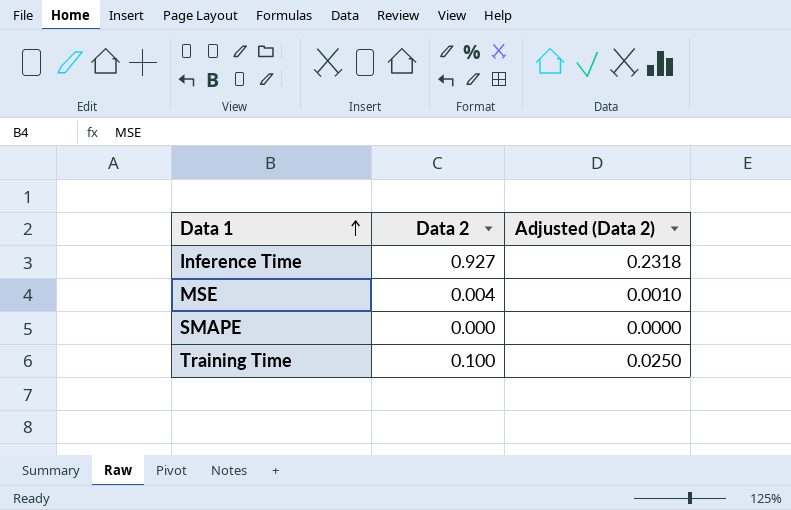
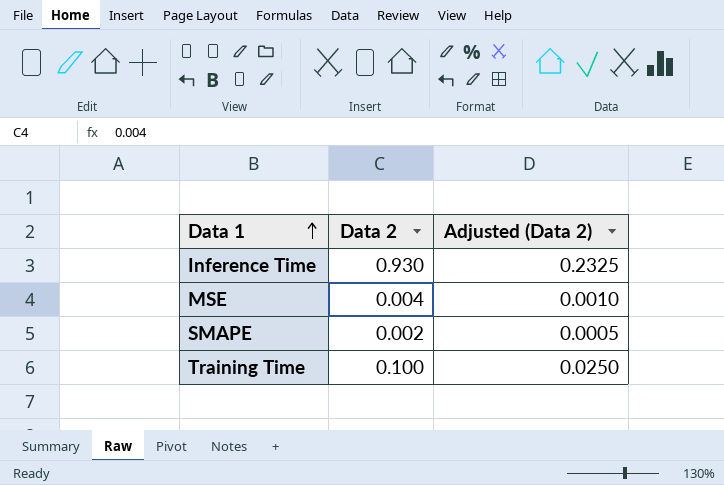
Inference Time | Data 2: 0.927 -> 0.930
Inference Time | Adjusted (Data 2): 0.2318 -> 0.2325
SMAPE | Data 2: 0.000 -> 0.002
SMAPE | Adjusted (Data 2): 0.0000 -> 0.0005

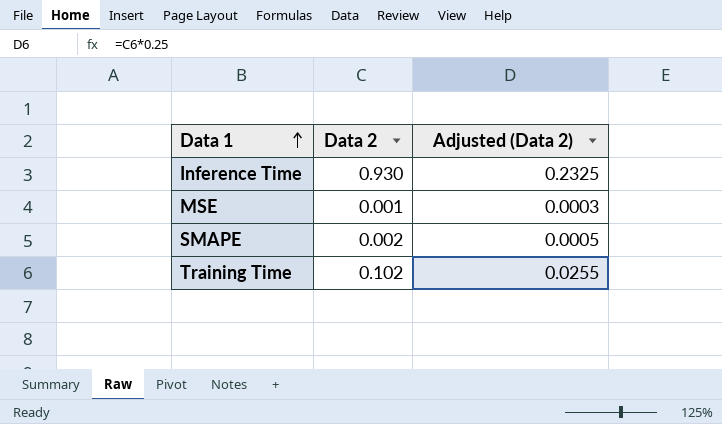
MSE | Data 2: 0.004 -> 0.001
MSE | Adjusted (Data 2): 0.0010 -> 0.0003
Training Time | Data 2: 0.100 -> 0.102
Training Time | Adjusted (Data 2): 0.0250 -> 0.0255

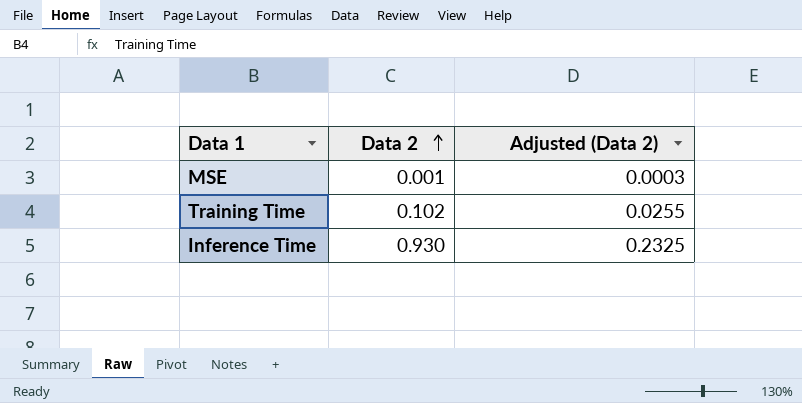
row order: Data 1 ascending -> Data 2 ascending
row SMAPE: 0.002 | 0.0005 -> none

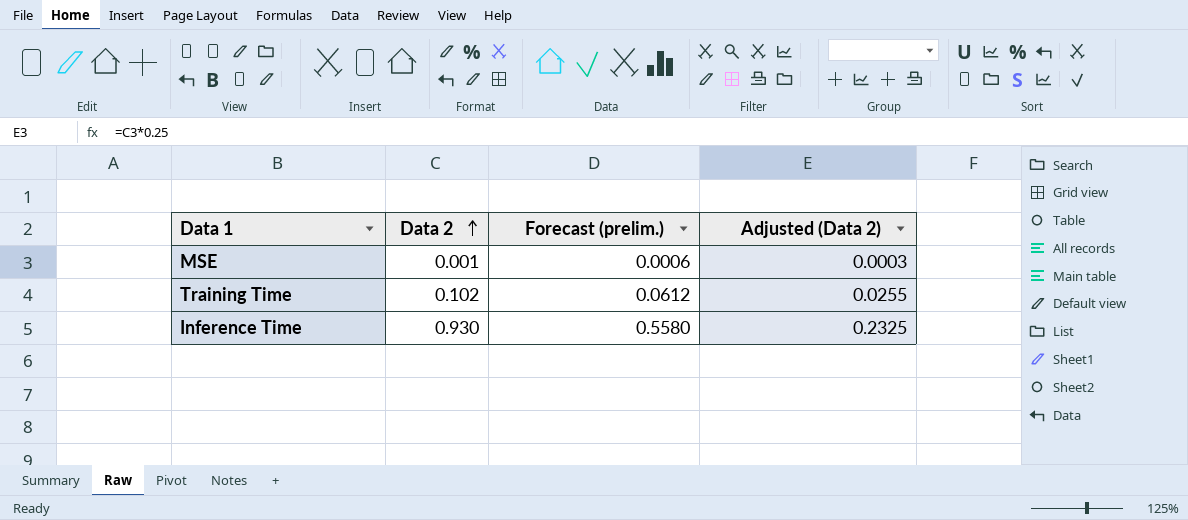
column Forecast (prelim.) | formula: none -> [Data 2] * 0.6

